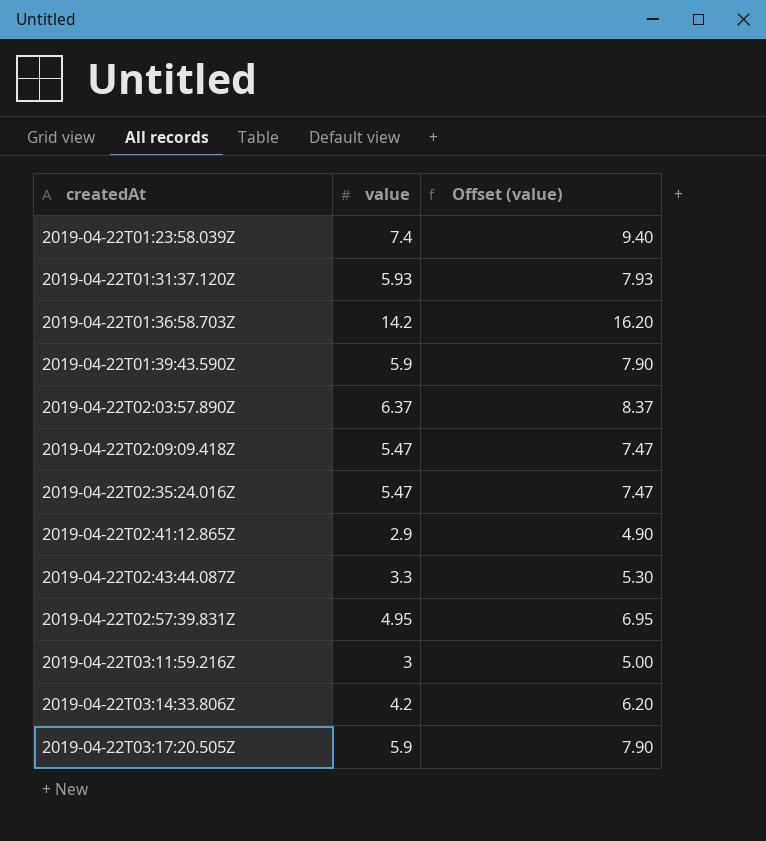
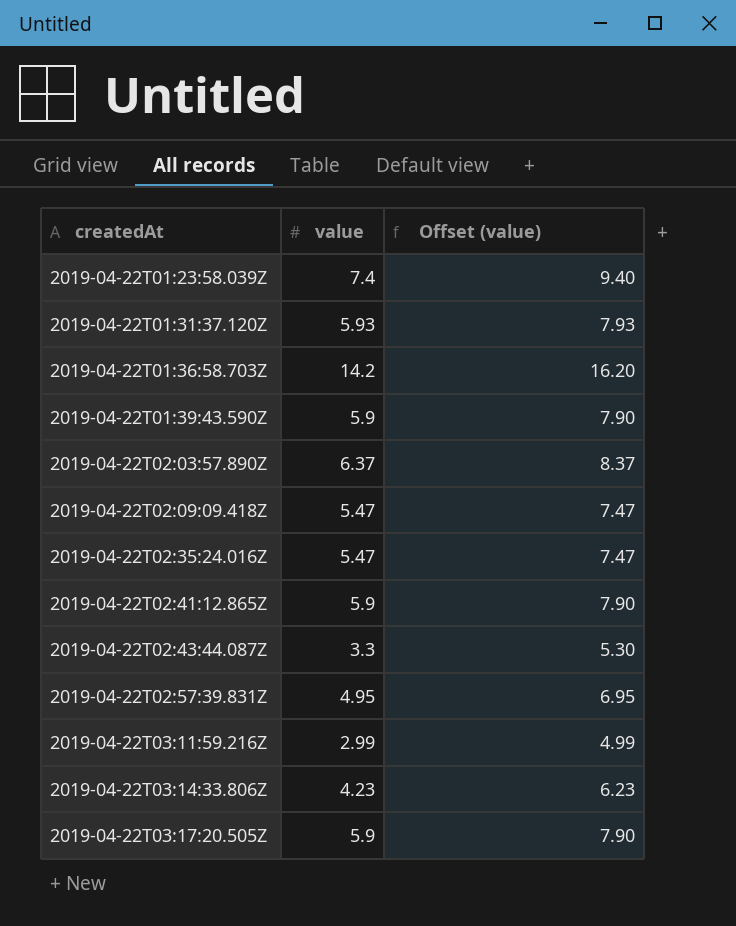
2019-04-22T02:41:12.865Z | value: 2.9 -> 5.9
2019-04-22T02:41:12.865Z | Offset (value): 4.90 -> 7.90
2019-04-22T03:11:59.216Z | value: 3 -> 2.99
2019-04-22T03:11:59.216Z | Offset (value): 5.00 -> 4.99
2019-04-22T03:14:33.806Z | value: 4.2 -> 4.23
2019-04-22T03:14:33.806Z | Offset (value): 6.20 -> 6.23

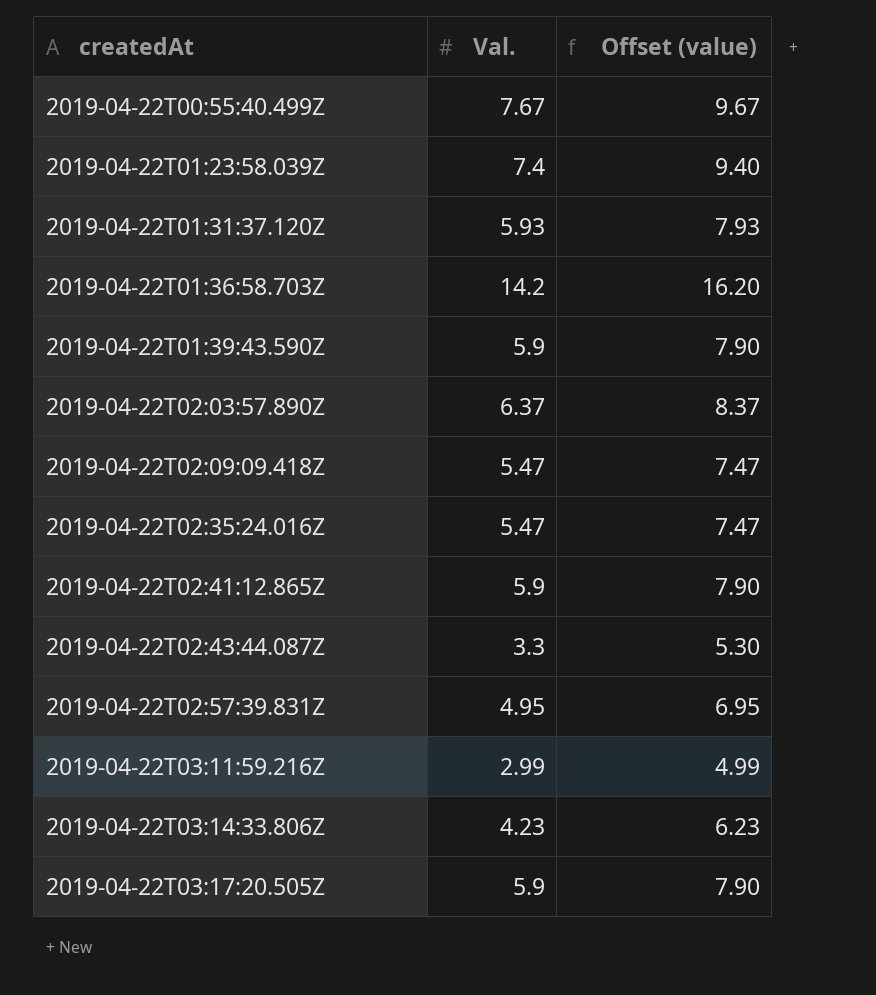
column name: value -> Val.
row 2019-04-22T00:55:40.499Z: none -> 7.67 | 9.67

